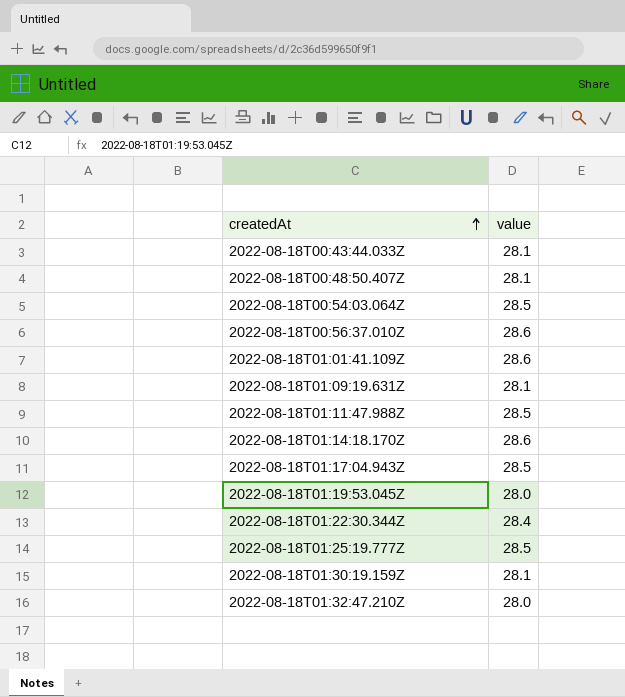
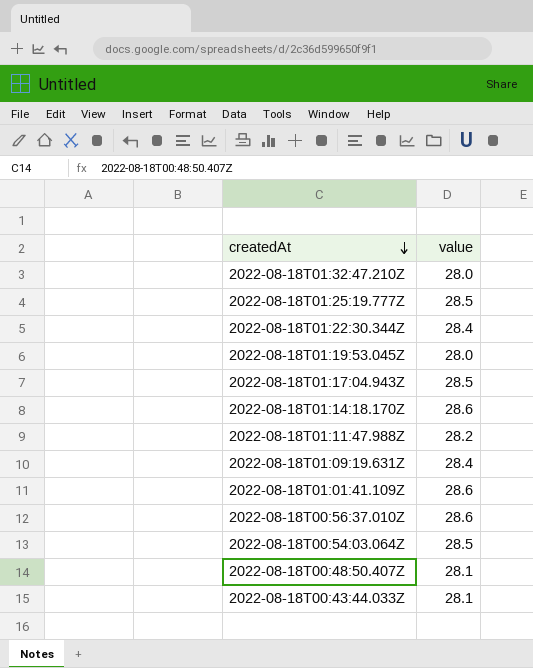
row order: createdAt ascending -> createdAt descending
row 2022-08-18T01:30:19.159Z: 28.1 -> none
2022-08-18T01:11:47.988Z | value: 28.5 -> 28.2
2022-08-18T01:09:19.631Z | value: 28.1 -> 28.4

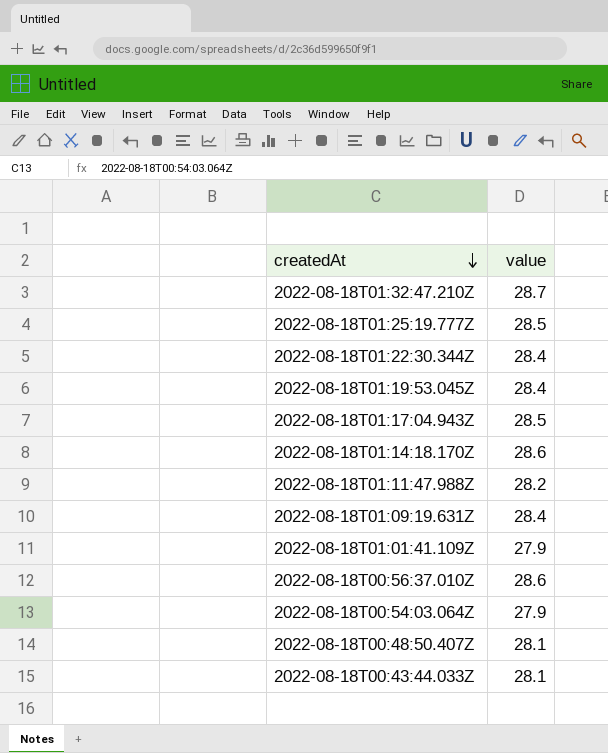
2022-08-18T01:32:47.210Z | value: 28.0 -> 28.7
2022-08-18T01:19:53.045Z | value: 28.0 -> 28.4
2022-08-18T01:01:41.109Z | value: 28.6 -> 27.9
2022-08-18T00:54:03.064Z | value: 28.5 -> 27.9

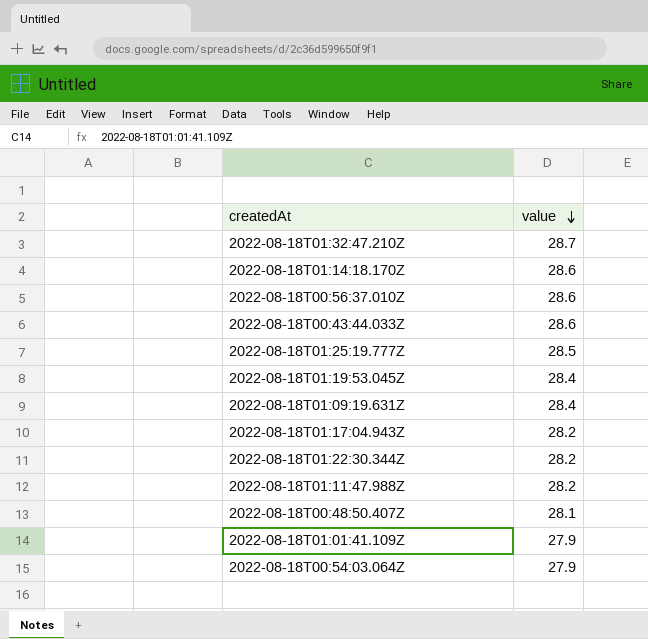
row order: createdAt descending -> value descending
2022-08-18T00:43:44.033Z | value: 28.1 -> 28.6
2022-08-18T01:17:04.943Z | value: 28.5 -> 28.2
2022-08-18T01:22:30.344Z | value: 28.4 -> 28.2

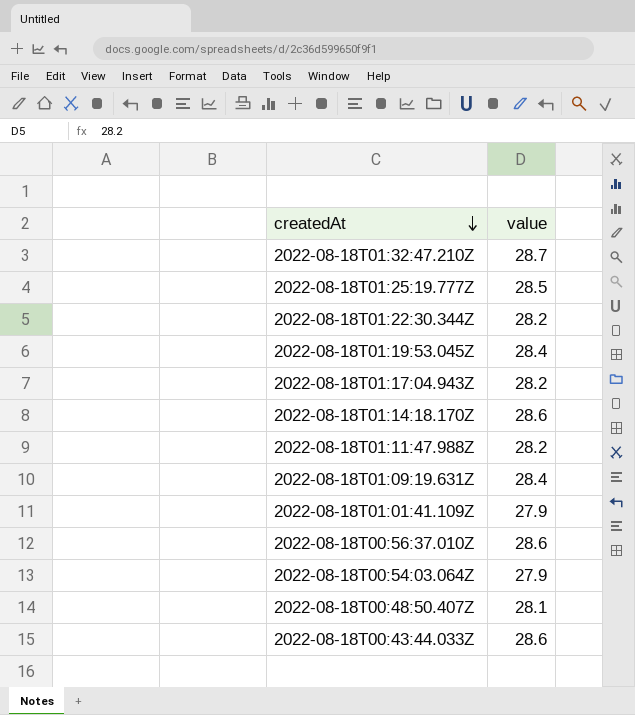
row order: value descending -> createdAt descending

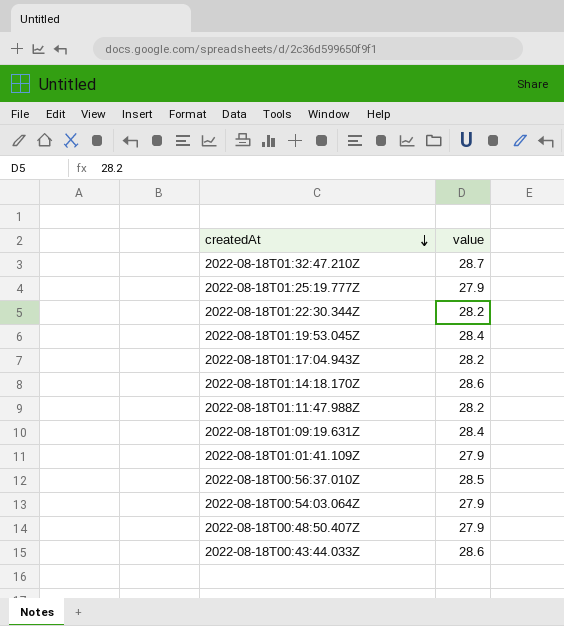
2022-08-18T01:25:19.777Z | value: 28.5 -> 27.9
2022-08-18T00:56:37.010Z | value: 28.6 -> 28.5
2022-08-18T00:48:50.407Z | value: 28.1 -> 27.9

